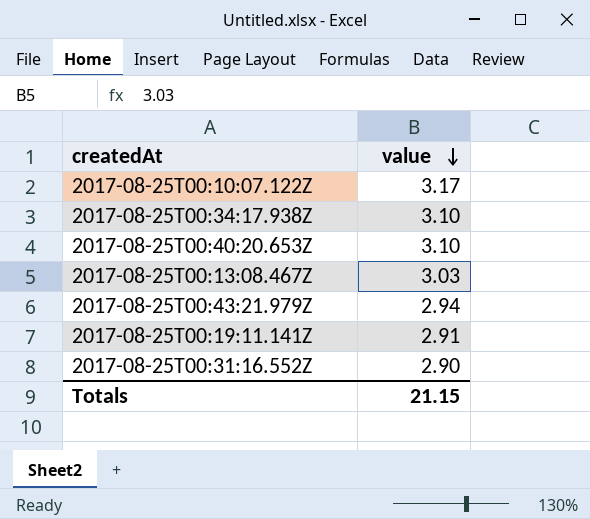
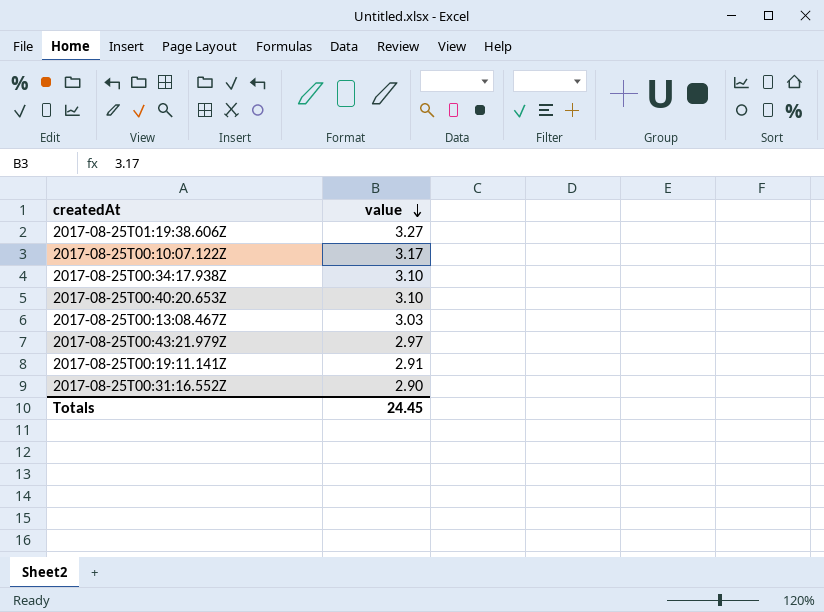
row 2017-08-25T01:19:38.606Z: none -> 3.27
2017-08-25T00:43:21.979Z | value: 2.94 -> 2.97
Totals | value: 21.15 -> 24.45

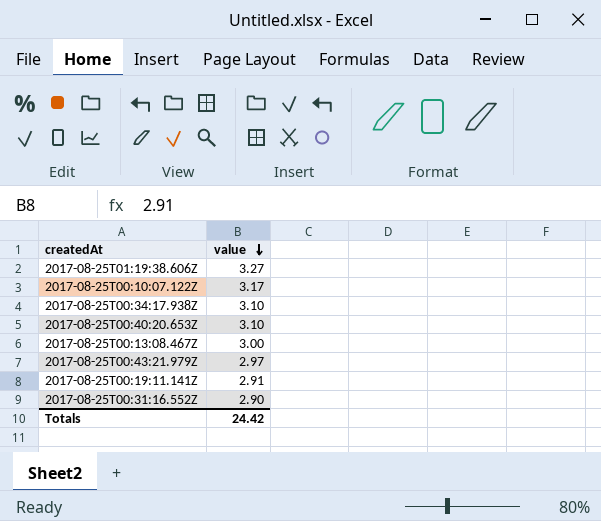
2017-08-25T00:13:08.467Z | value: 3.03 -> 3.00
Totals | value: 24.45 -> 24.42

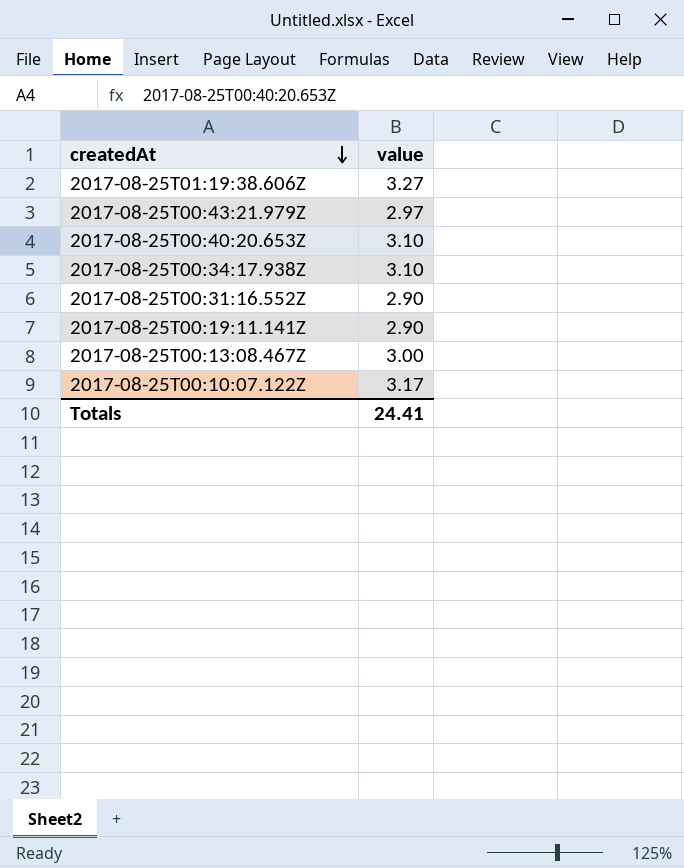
row order: value descending -> createdAt descending
2017-08-25T00:19:11.141Z | value: 2.91 -> 2.90
Totals | value: 24.42 -> 24.41

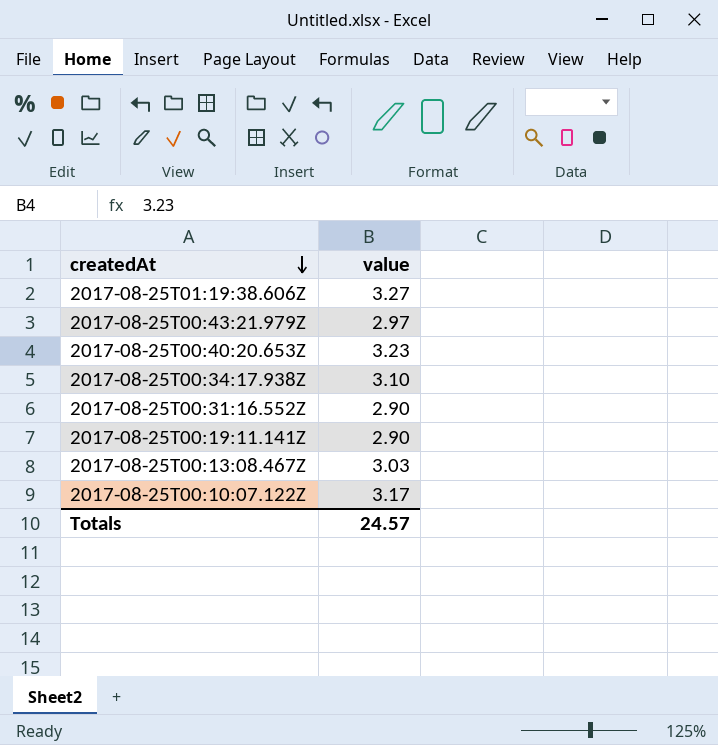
2017-08-25T00:40:20.653Z | value: 3.10 -> 3.23
2017-08-25T00:13:08.467Z | value: 3.00 -> 3.03
Totals | value: 24.41 -> 24.57

